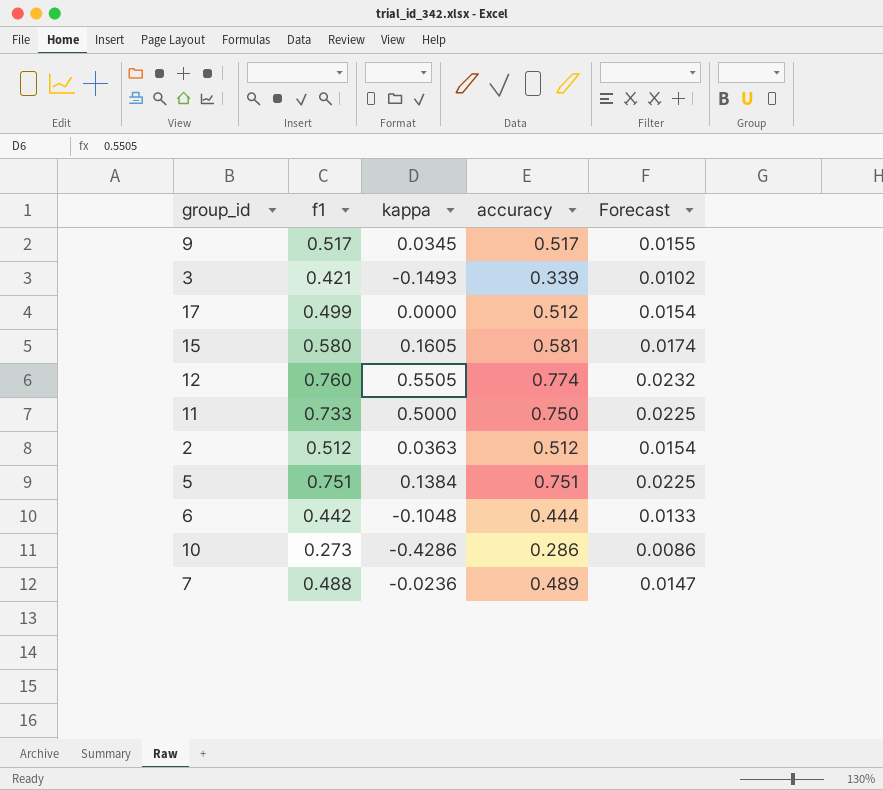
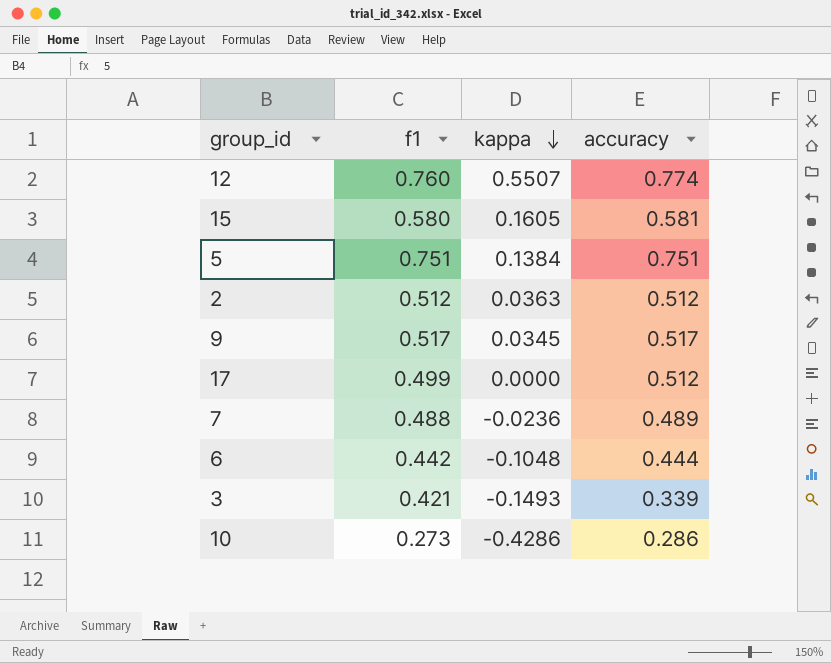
row order: none -> kappa descending
column Forecast | formula: [accuracy] * 0.03 -> none
row 11: 0.733 | 0.5000 | 0.750 | 0.0225 -> none
12 | kappa: 0.5505 -> 0.5507

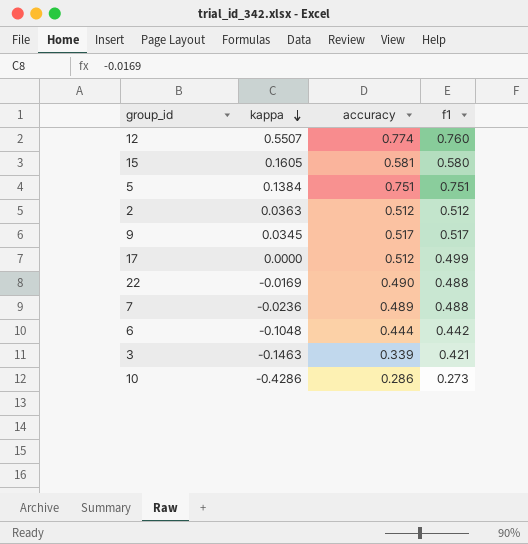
column f1 | position: 2 -> 4
row 22: none -> -0.0169 | 0.490 | 0.488
3 | kappa: -0.1493 -> -0.1463

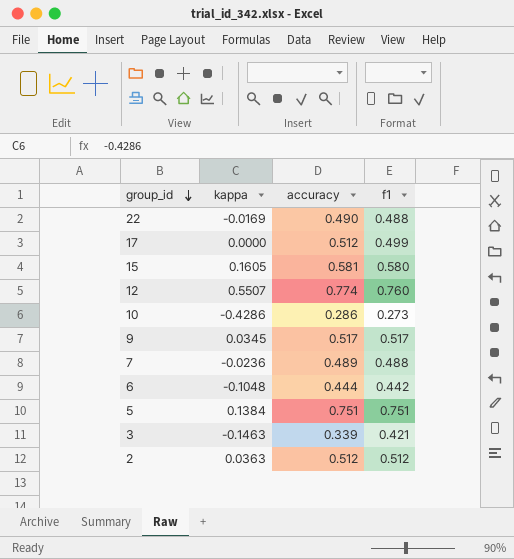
row order: kappa descending -> group_id descending

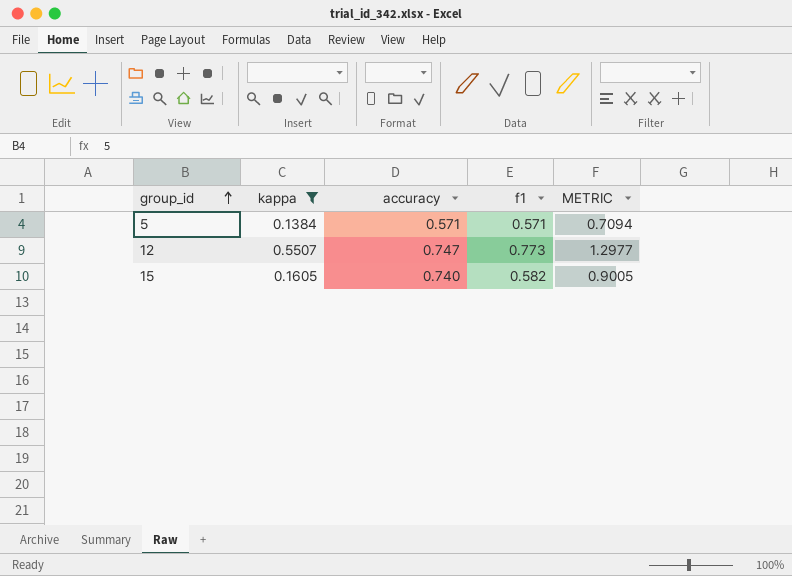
filter: none -> kappa >= 0.1384
row order: group_id descending -> group_id ascending
column METRIC | formula: none -> [kappa] + [accuracy]
5 | accuracy: 0.751 -> 0.571
5 | f1: 0.751 -> 0.571
12 | accuracy: 0.774 -> 0.747
12 | f1: 0.760 -> 0.773
15 | accuracy: 0.581 -> 0.740
15 | f1: 0.580 -> 0.582

